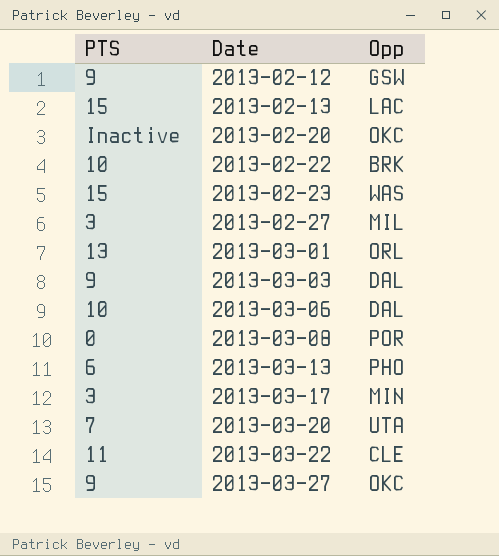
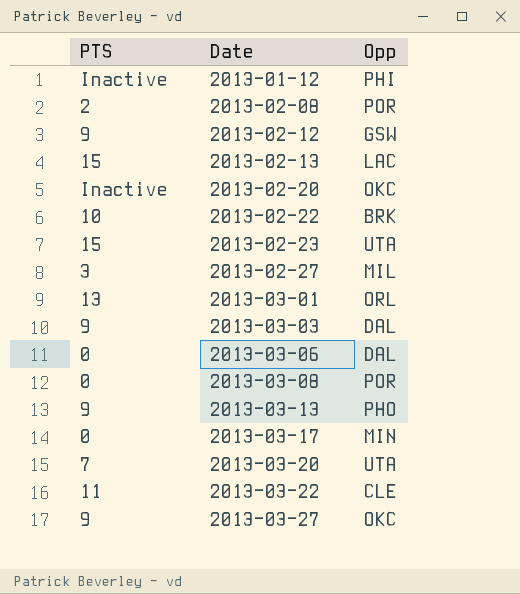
row 2013-01-12: none -> Inactive | PHI
row 2013-02-08: none -> 2 | POR
2013-02-23 | Opp: WAS -> UTA
2013-03-06 | PTS: 10 -> 0
2013-03-13 | PTS: 6 -> 9
2013-03-17 | PTS: 3 -> 0

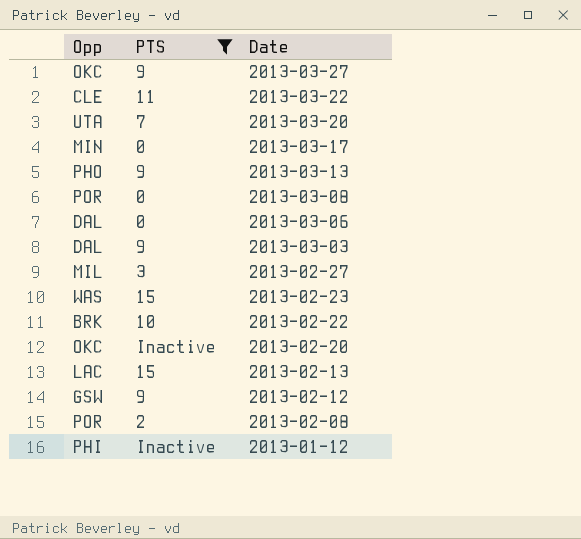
filter: none -> PTS != 13
row order: Date ascending -> Date descending
column Opp | position: 3 -> 1
2013-02-23 | Opp: UTA -> WAS

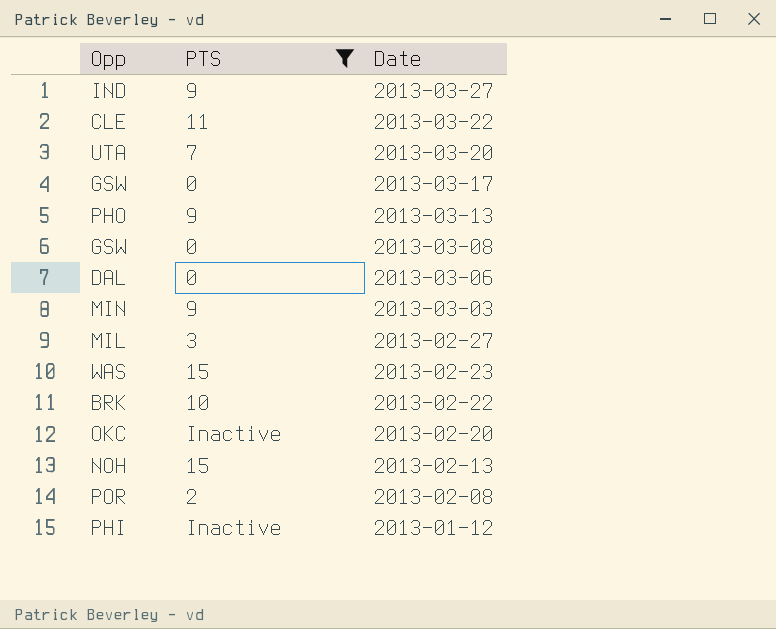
row 2013-02-12: GSW | 9 -> none
2013-03-27 | Opp: OKC -> IND
2013-03-17 | Opp: MIN -> GSW
2013-03-08 | Opp: POR -> GSW
2013-03-03 | Opp: DAL -> MIN
2013-02-13 | Opp: LAC -> NOH

